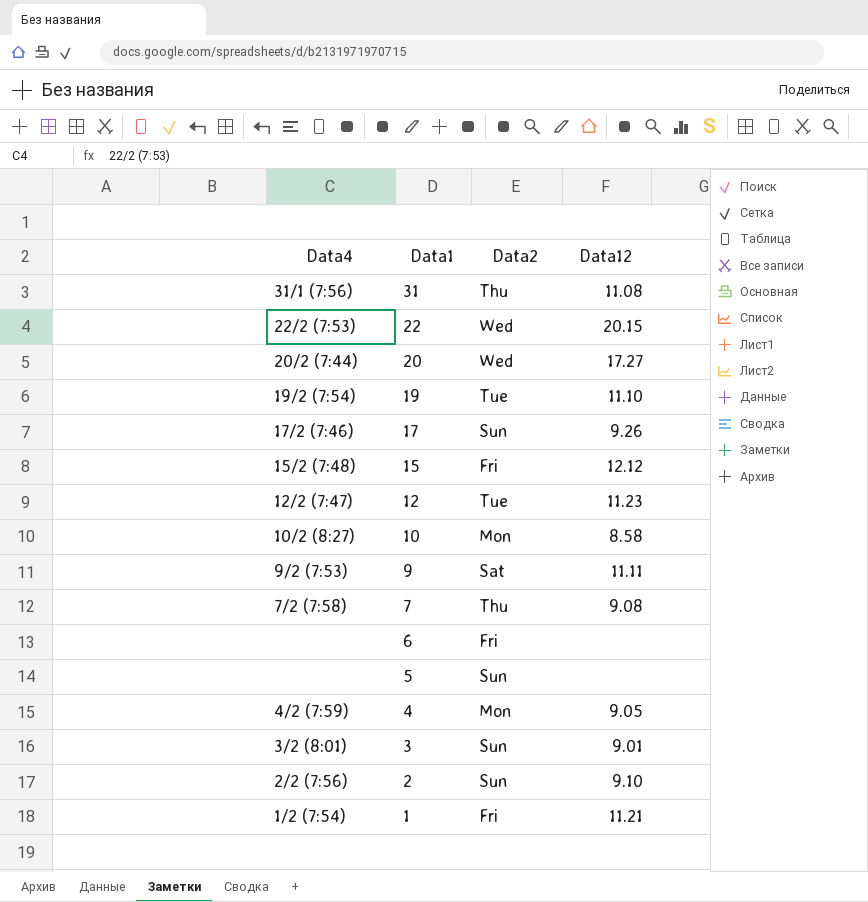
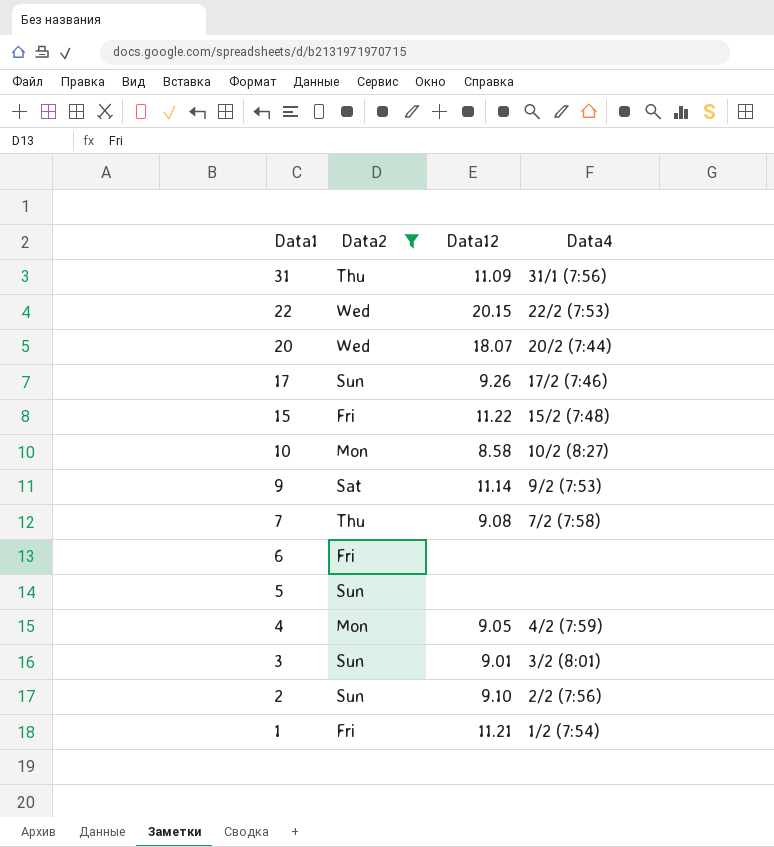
filter: none -> Data2 != Tue
column Data4 | position: 1 -> 4
31 | Data12: 11.08 -> 11.09
20 | Data12: 17.27 -> 18.07
15 | Data12: 12.12 -> 11.22
9 | Data12: 11.11 -> 11.14

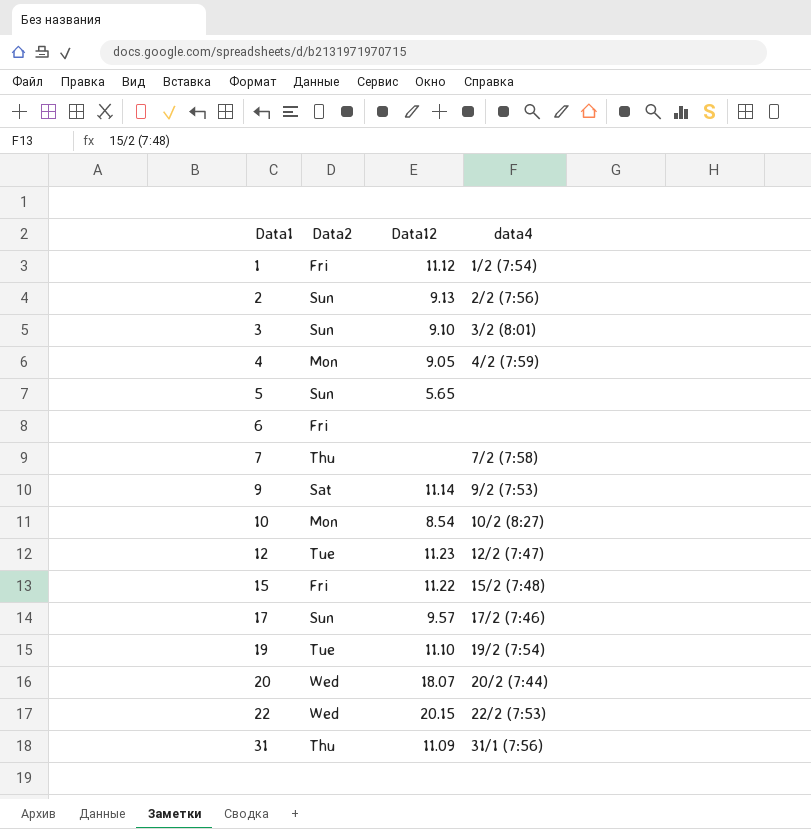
filter: Data2 != Tue -> none
row order: Data1 descending -> Data1 ascending
column name: Data4 -> data4
1 | Data12: 11.21 -> 11.12
2 | Data12: 9.10 -> 9.13
3 | Data12: 9.01 -> 9.10
5 | Data12: none -> 5.65
7 | Data12: 9.08 -> none
10 | Data12: 8.58 -> 8.54
17 | Data12: 9.26 -> 9.57

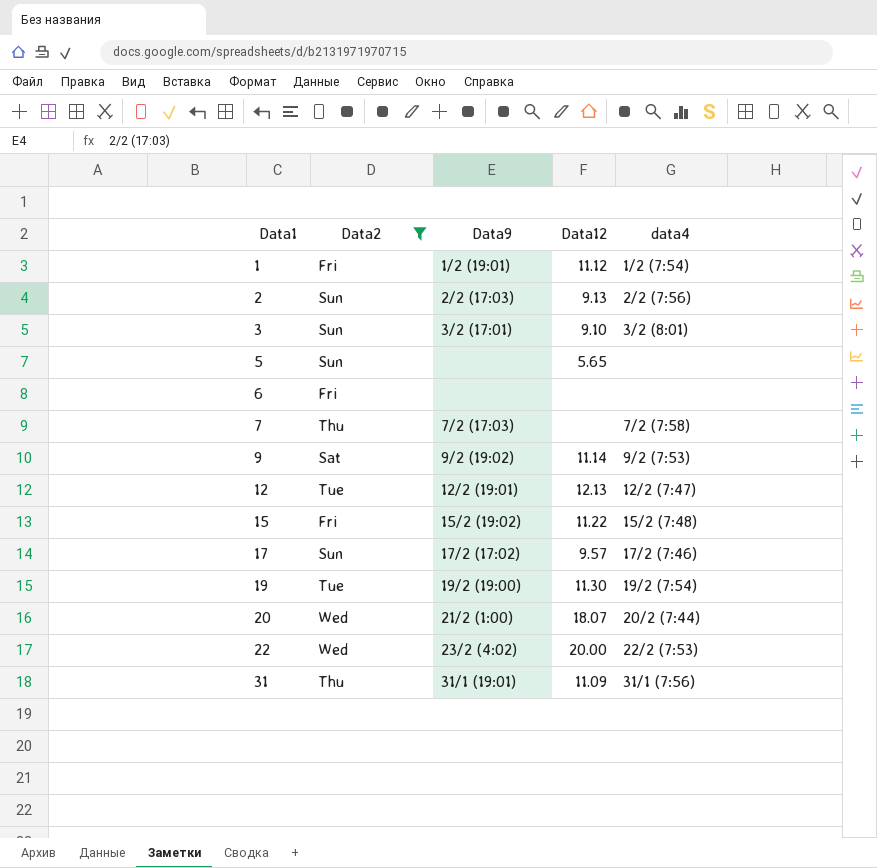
filter: none -> Data2 != Mon
column Data9 | position: none -> 3
12 | Data12: 11.23 -> 12.13
19 | Data12: 11.10 -> 11.30
22 | Data12: 20.15 -> 20.00

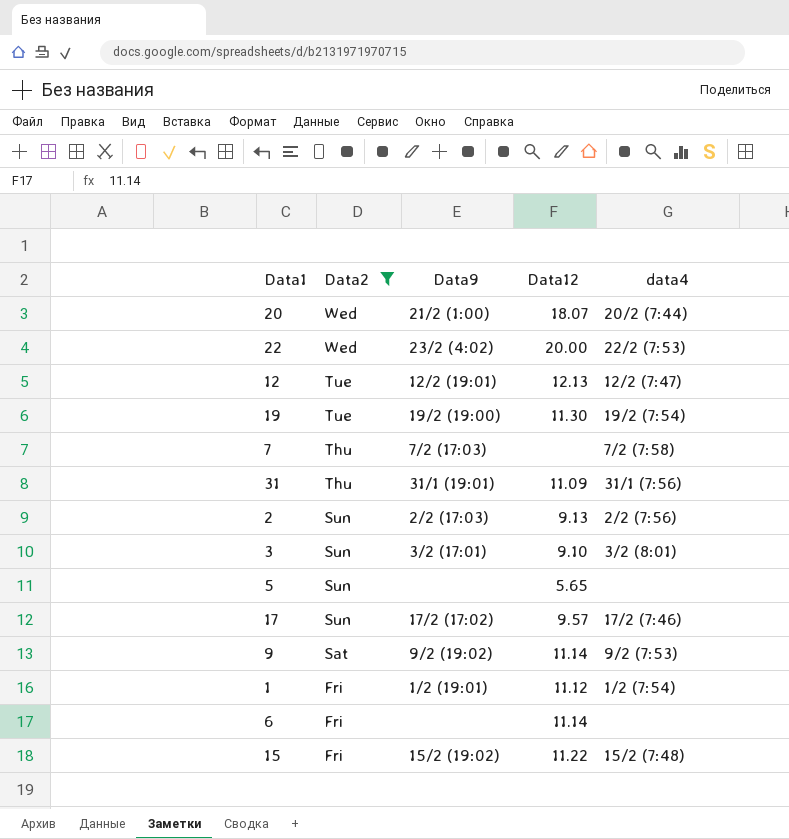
row order: Data1 ascending -> Data2 descending
6 | Data12: none -> 11.14

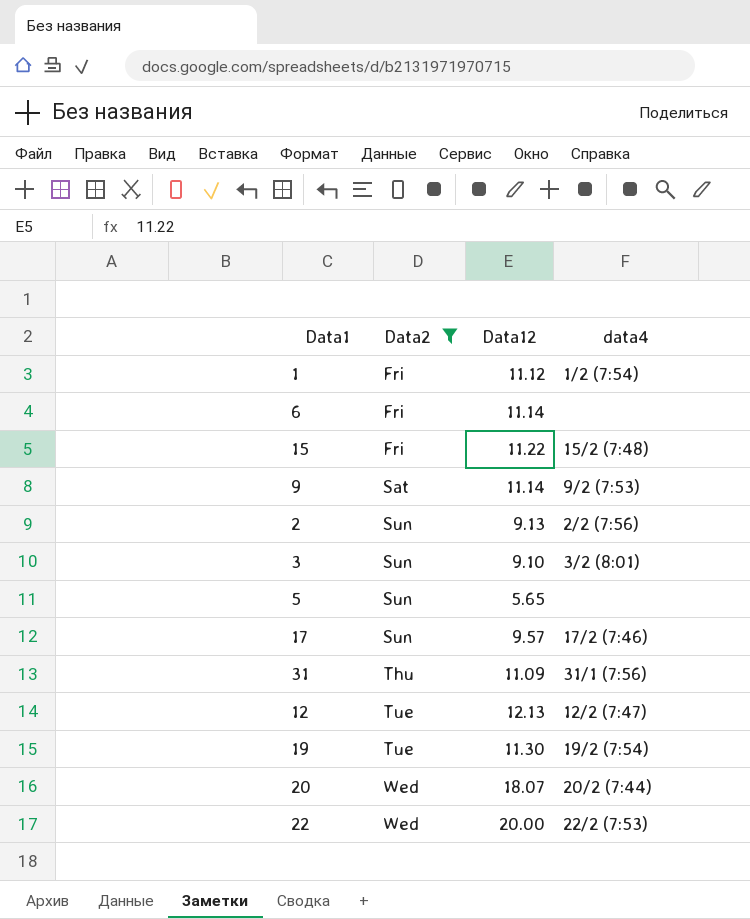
row order: Data2 descending -> Data2 ascending
column Data9 | position: 3 -> none
row 7: Thu | 7/2 (17:03) | none | 7/2 (7:58) -> none

